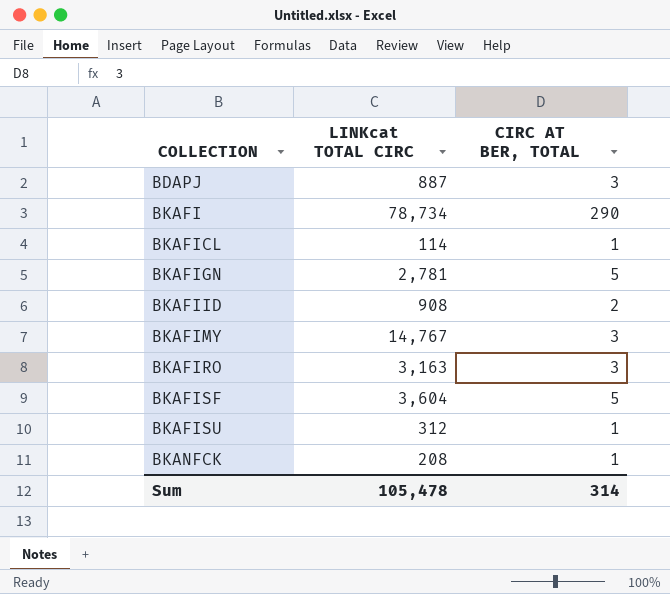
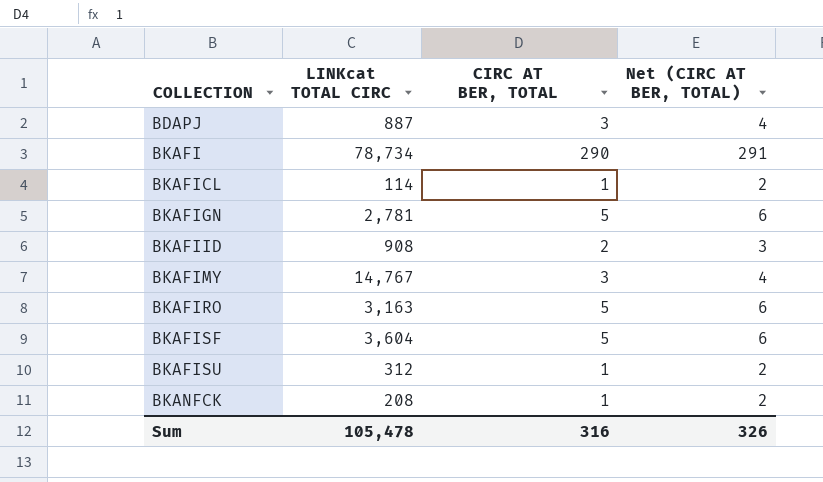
column Net (CIRC AT BER, TOTAL) | formula: none -> [CIRC AT BER, TOTAL] + 1
BKAFIRO | CIRC AT BER, TOTAL: 3 -> 5
Sum | CIRC AT BER, TOTAL: 314 -> 316

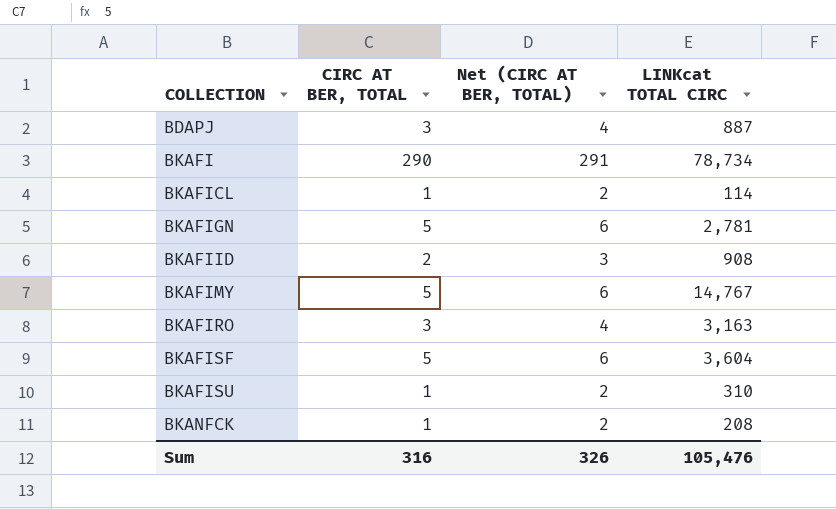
column LINKcat TOTAL CIRC | position: 2 -> 4
BKAFIMY | CIRC AT BER, TOTAL: 3 -> 5
BKAFIMY | Net (CIRC AT BER, TOTAL): 4 -> 6
BKAFIRO | CIRC AT BER, TOTAL: 5 -> 3
BKAFIRO | Net (CIRC AT BER, TOTAL): 6 -> 4
BKAFISU | LINKcat TOTAL CIRC: 312 -> 310
Sum | LINKcat TOTAL CIRC: 105,478 -> 105,476

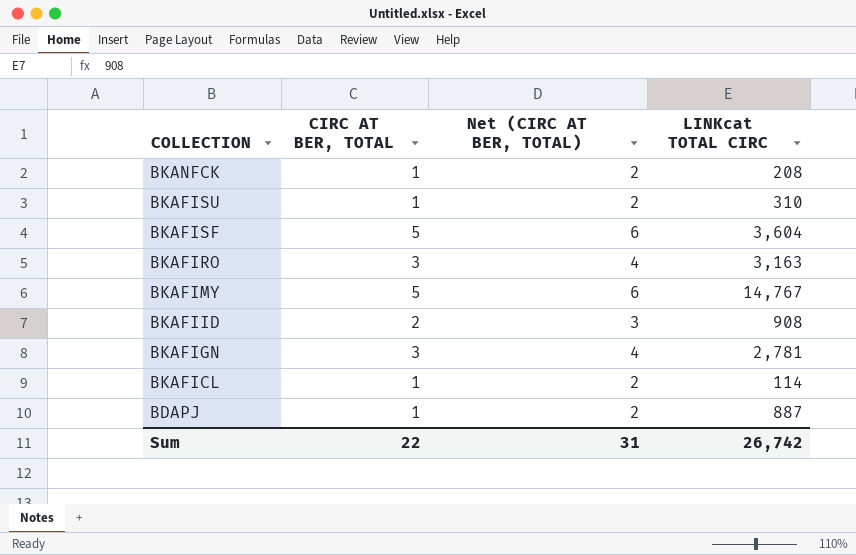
row order: COLLECTION ascending -> COLLECTION descending
row BKAFI: 290 | 291 | 78,734 -> none
BKAFIGN | CIRC AT BER, TOTAL: 5 -> 3
BKAFIGN | Net (CIRC AT BER, TOTAL): 6 -> 4
BDAPJ | CIRC AT BER, TOTAL: 3 -> 1
BDAPJ | Net (CIRC AT BER, TOTAL): 4 -> 2
Sum | CIRC AT BER, TOTAL: 316 -> 22
Sum | Net (CIRC AT BER, TOTAL): 326 -> 31
Sum | LINKcat TOTAL CIRC: 105,476 -> 26,742

